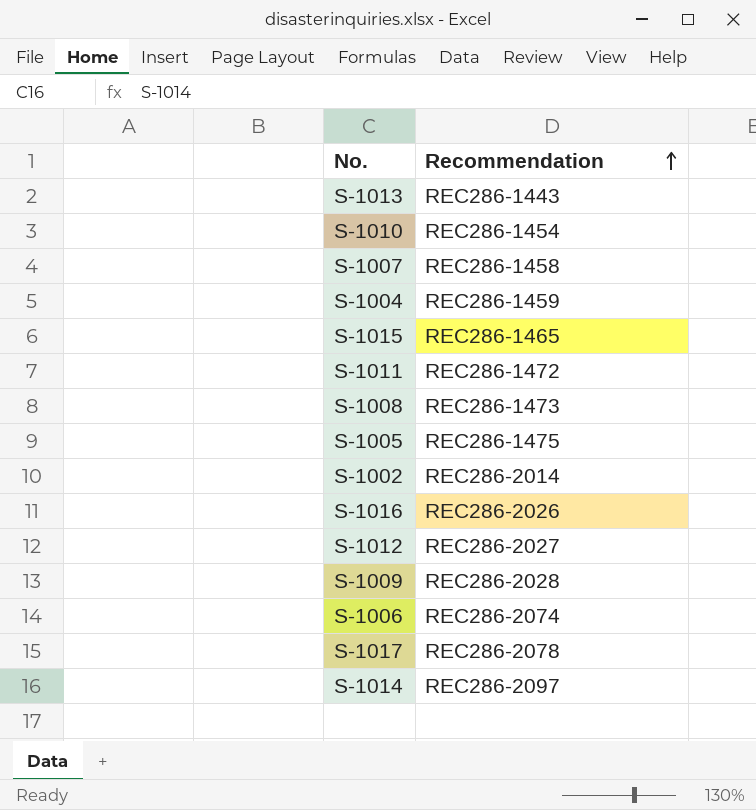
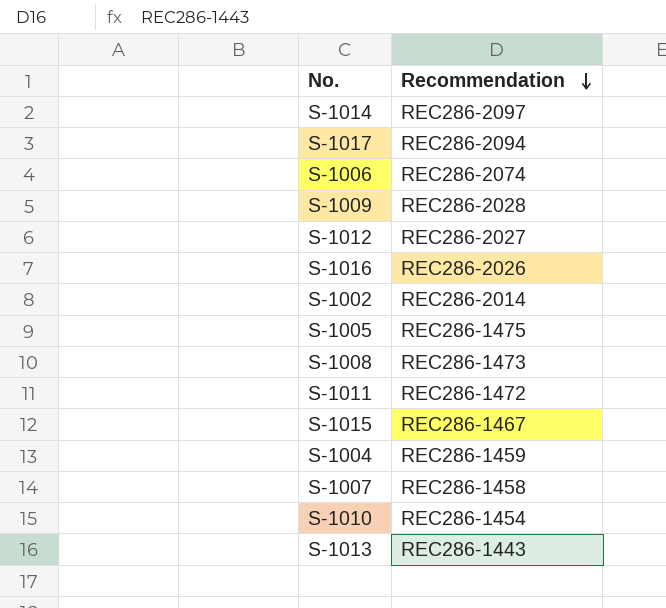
row order: Recommendation ascending -> Recommendation descending
S-1017 | Recommendation: REC286-2078 -> REC286-2094
S-1015 | Recommendation: REC286-1465 -> REC286-1467

